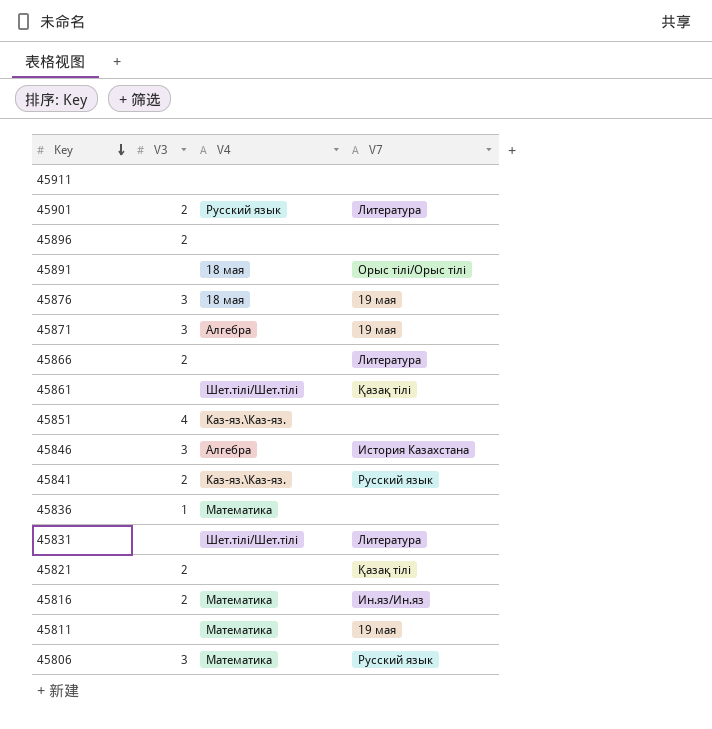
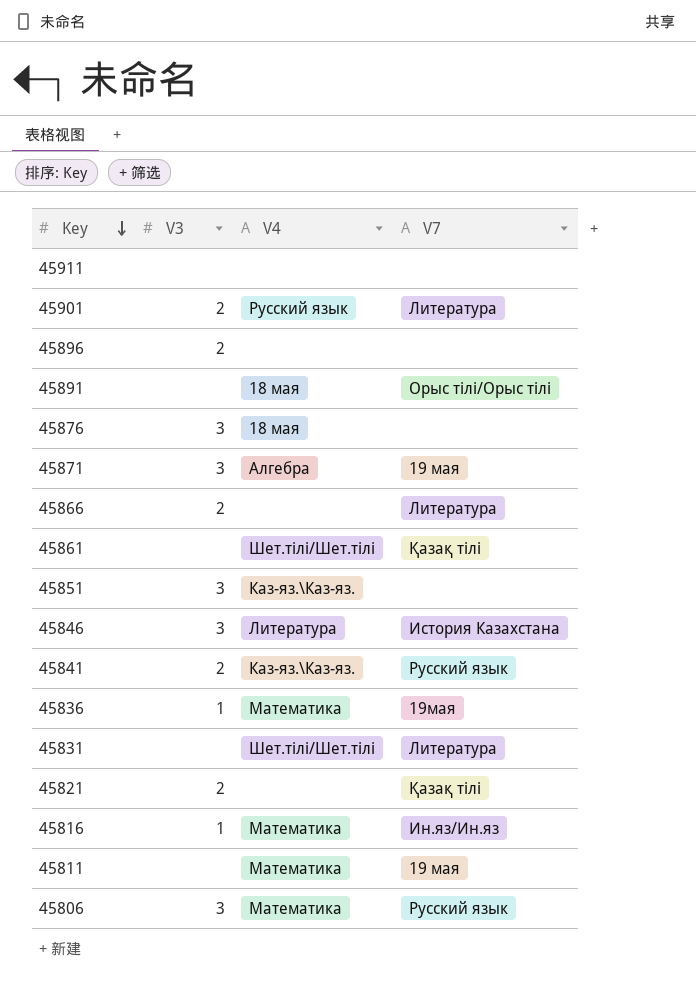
45876 | V7: 19 мая -> none
45851 | V3: 4 -> 3
45846 | V4: Алгебра -> Литература
45836 | V7: none -> 19мая
45816 | V3: 2 -> 1

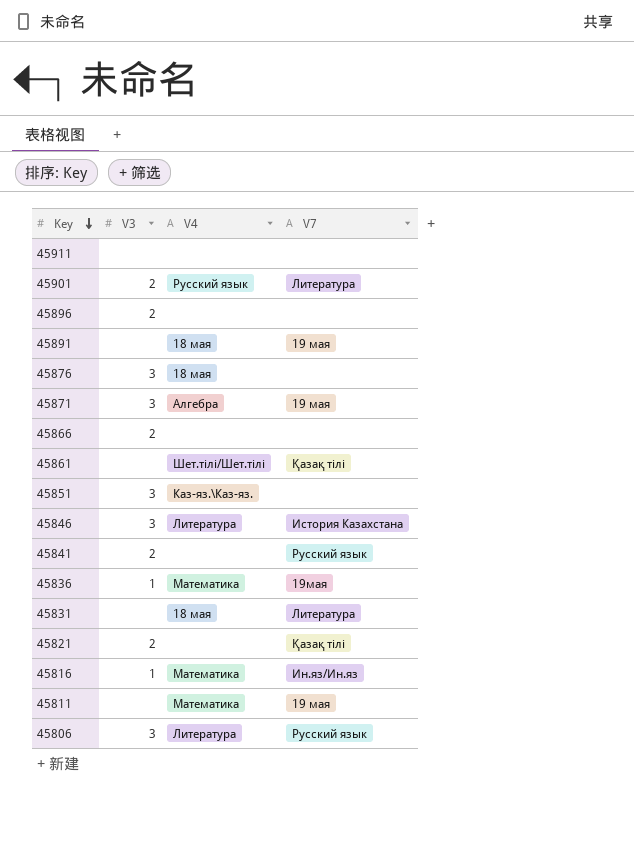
45891 | V7: Орыс тілі/Орыс тілі -> 19 мая
45866 | V7: Литература -> none
45841 | V4: Каз-яз.\Каз-яз. -> none
45831 | V4: Шет.тілі/Шет.тілі -> 18 мая
45806 | V4: Математика -> Литература

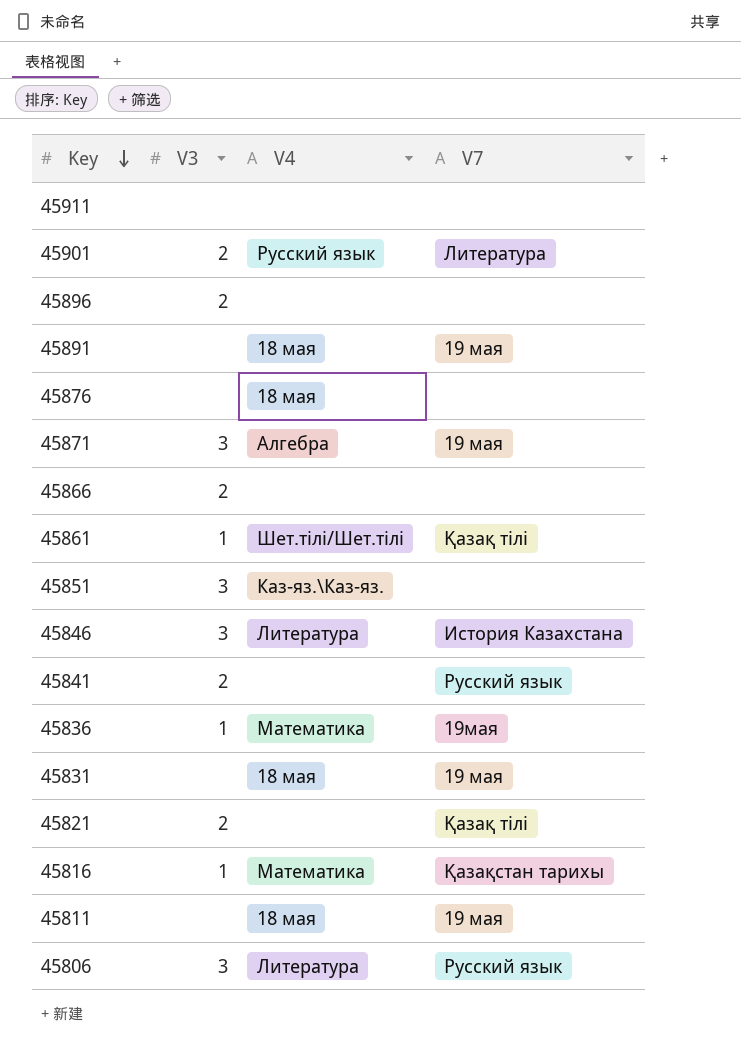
45876 | V3: 3 -> none
45861 | V3: none -> 1
45831 | V7: Литература -> 19 мая
45816 | V7: Ин.яз/Ин.яз -> Қазақстан тарихы
45811 | V4: Математика -> 18 мая

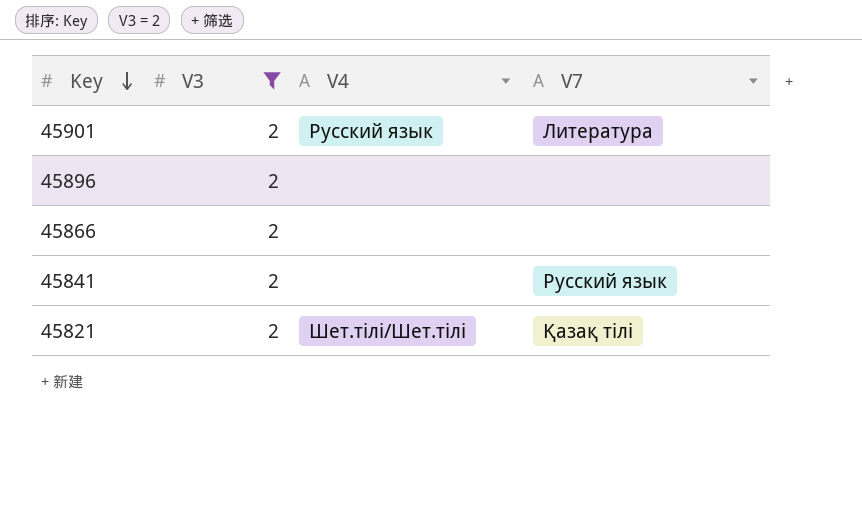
filter: none -> V3 = 2
45821 | V4: none -> Шет.тілі/Шет.тілі

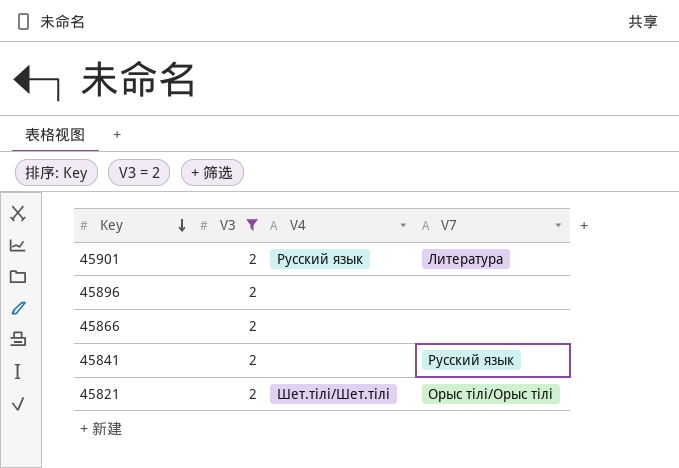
45821 | V7: Қазақ тілі -> Орыс тілі/Орыс тілі

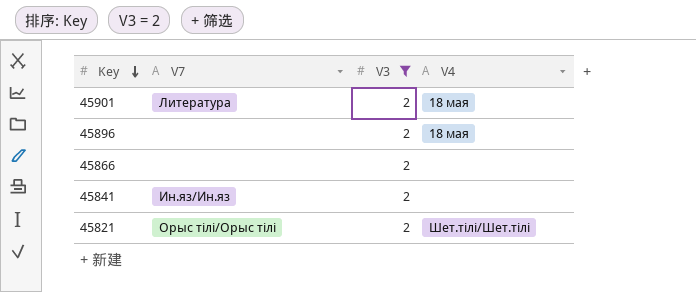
column V7 | position: 4 -> 2
45901 | V4: Русский язык -> 18 мая
45896 | V4: none -> 18 мая
45841 | V7: Русский язык -> Ин.яз/Ин.яз

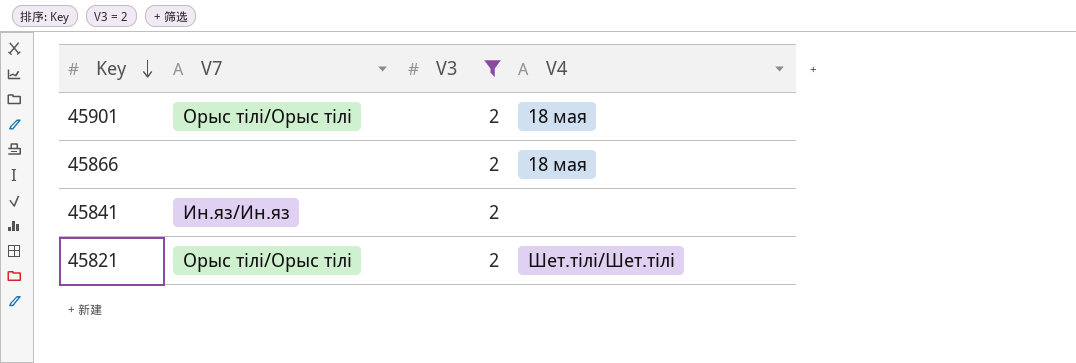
row 45896: none | 2 | 18 мая -> none
45901 | V7: Литература -> Орыс тілі/Орыс тілі
45866 | V4: none -> 18 мая

